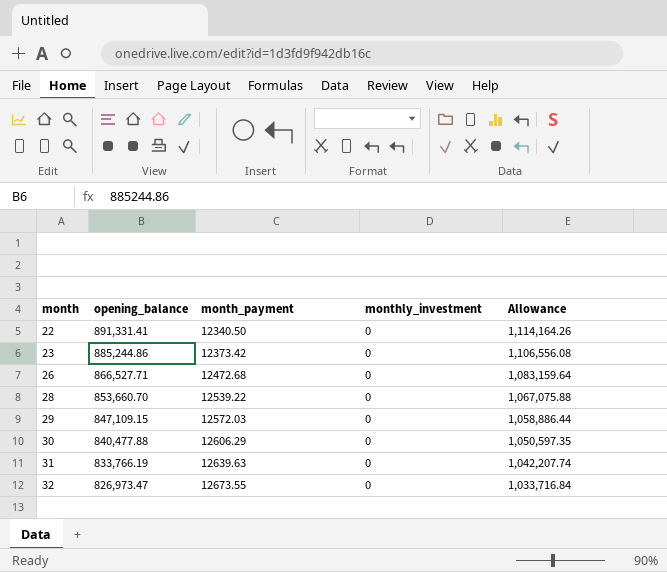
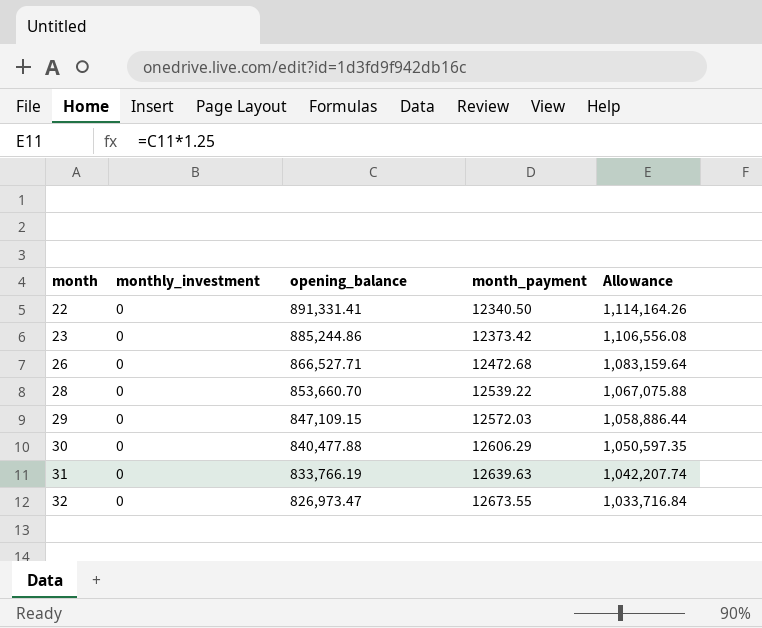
column monthly_investment | position: 4 -> 2

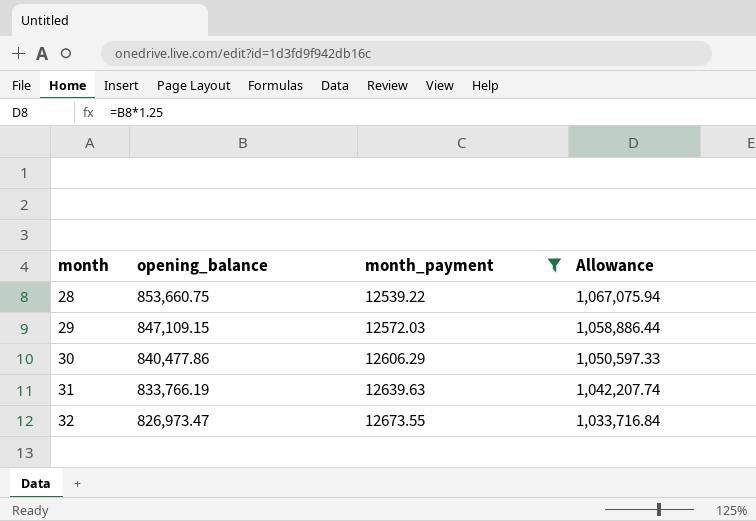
filter: none -> month_payment >= 12539.22
column monthly_investment | position: 2 -> none
28 | opening_balance: 853,660.70 -> 853,660.75
28 | Allowance: 1,067,075.88 -> 1,067,075.94
30 | opening_balance: 840,477.88 -> 840,477.86
30 | Allowance: 1,050,597.35 -> 1,050,597.33

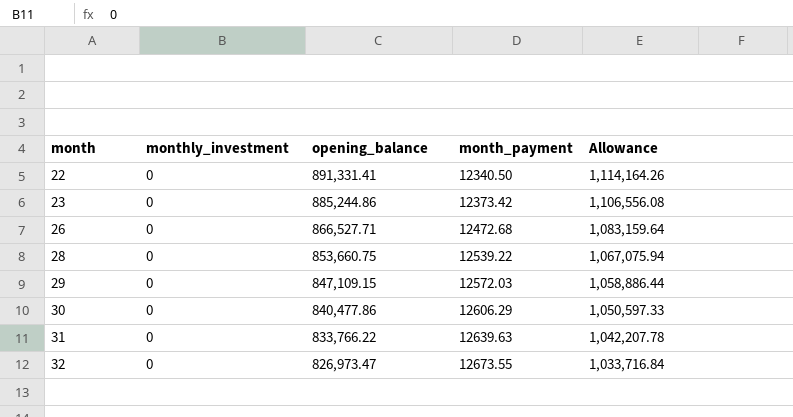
filter: month_payment >= 12539.22 -> none
column monthly_investment | position: none -> 2
31 | opening_balance: 833,766.19 -> 833,766.22
31 | Allowance: 1,042,207.74 -> 1,042,207.78

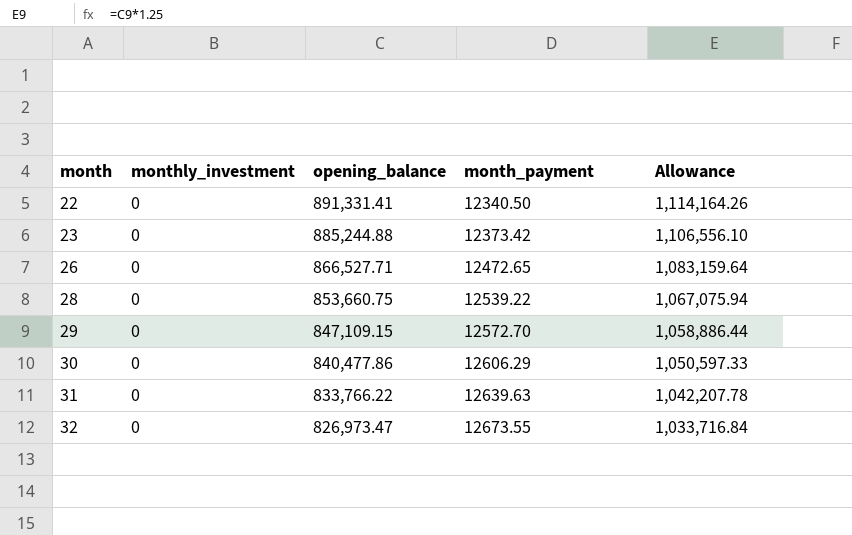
23 | opening_balance: 885,244.86 -> 885,244.88
23 | Allowance: 1,106,556.08 -> 1,106,556.10
26 | month_payment: 12472.68 -> 12472.65
29 | month_payment: 12572.03 -> 12572.70

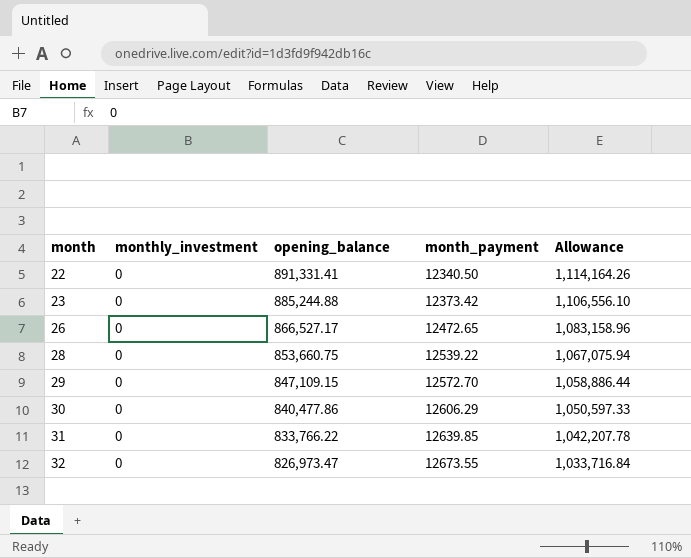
26 | opening_balance: 866,527.71 -> 866,527.17
26 | Allowance: 1,083,159.64 -> 1,083,158.96
31 | month_payment: 12639.63 -> 12639.85

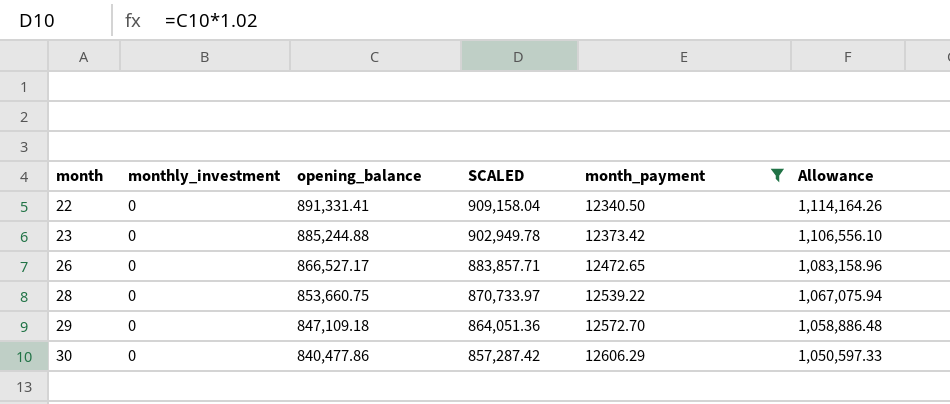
filter: none -> month_payment <= 12606.29
column SCALED | formula: none -> [opening_balance] * 1.02
29 | opening_balance: 847,109.15 -> 847,109.18
29 | Allowance: 1,058,886.44 -> 1,058,886.48

